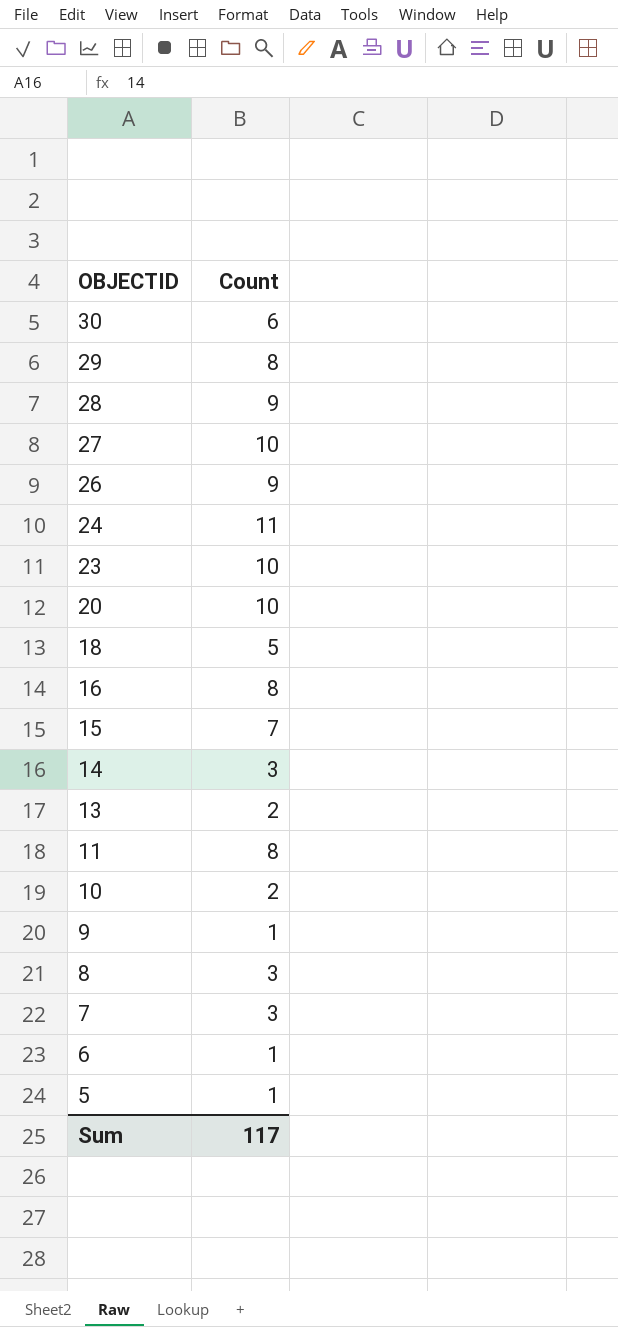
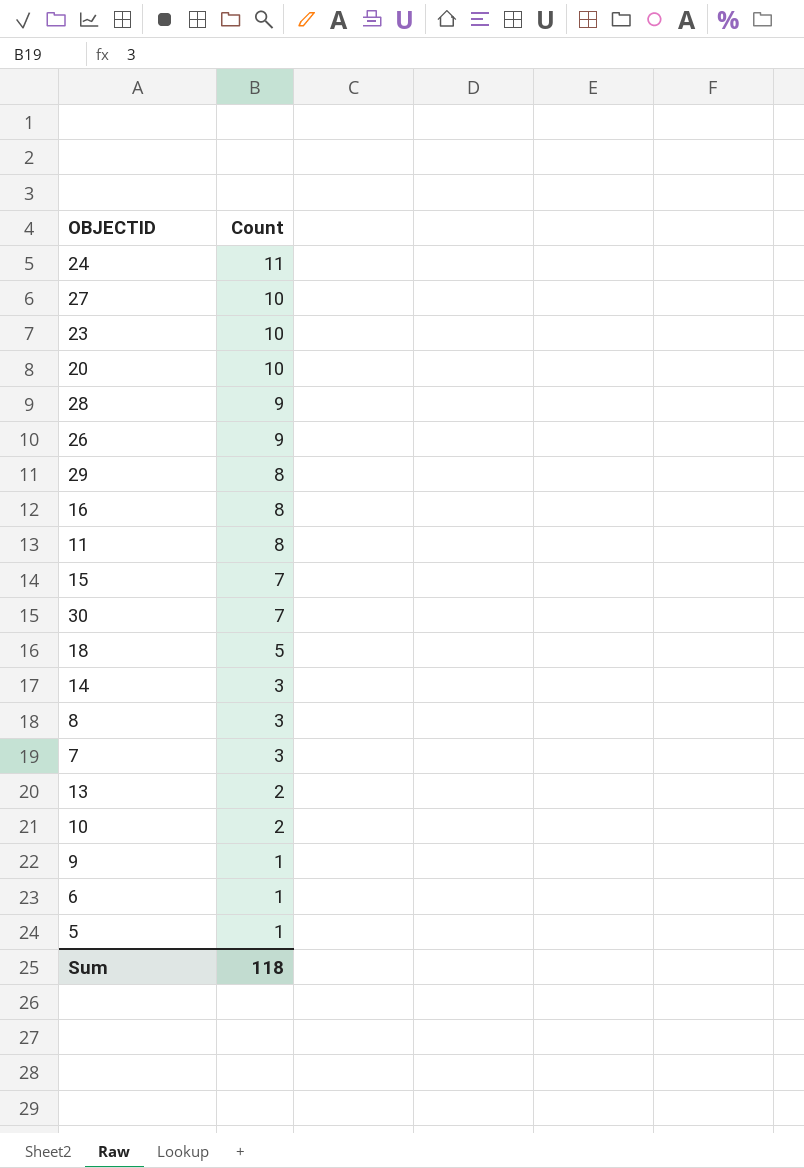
row order: OBJECTID descending -> Count descending
30 | Count: 6 -> 7
Sum | Count: 117 -> 118

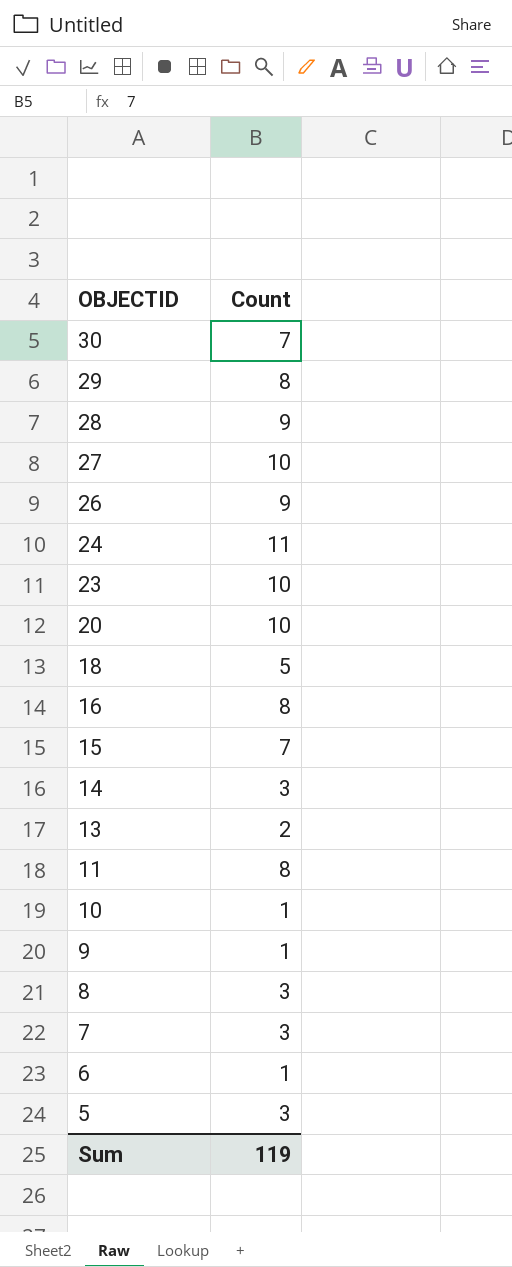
row order: Count descending -> OBJECTID descending
10 | Count: 2 -> 1
5 | Count: 1 -> 3
Sum | Count: 118 -> 119

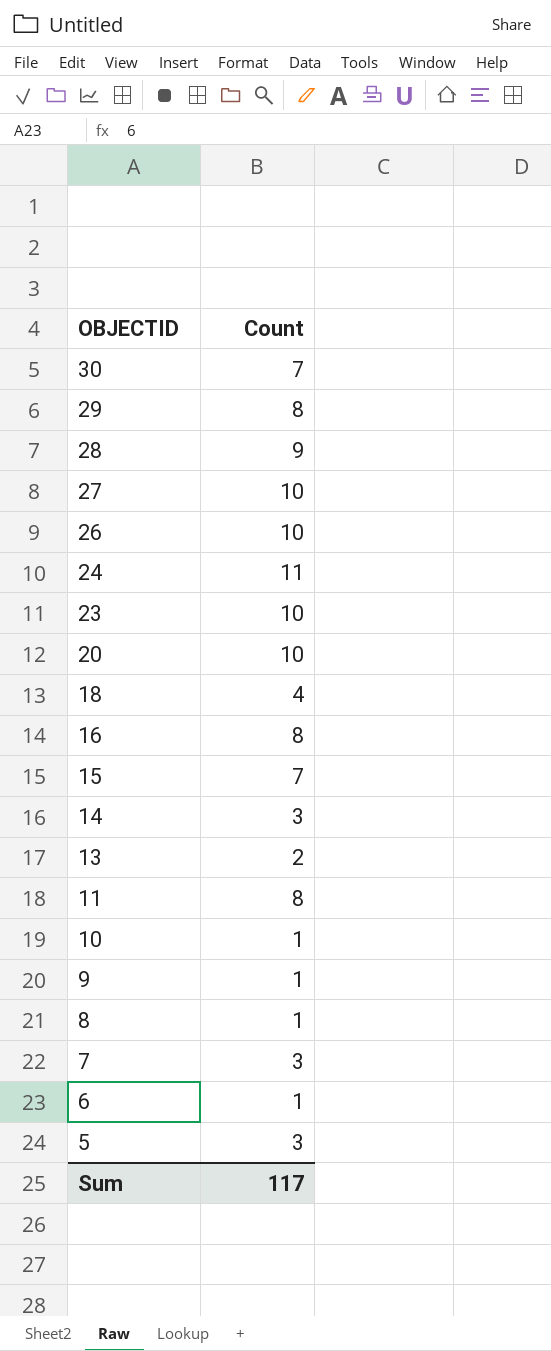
26 | Count: 9 -> 10
18 | Count: 5 -> 4
8 | Count: 3 -> 1
Sum | Count: 119 -> 117

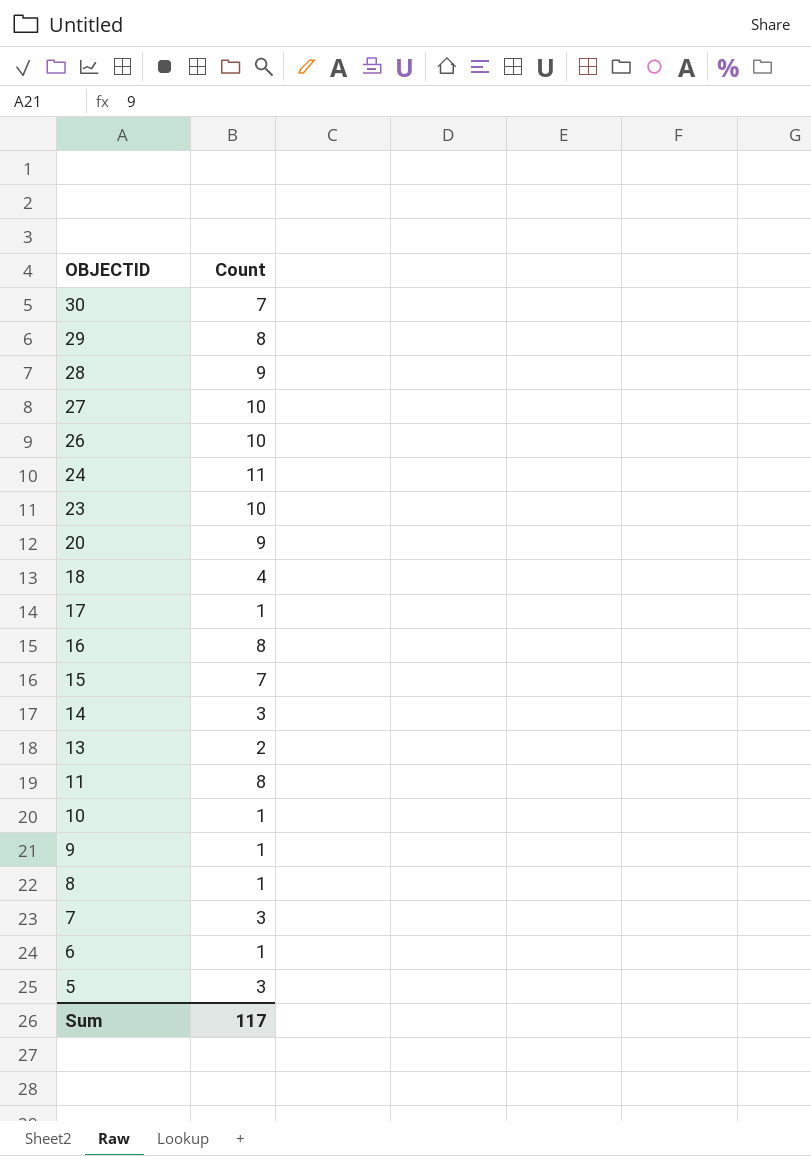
20 | Count: 10 -> 9
row 17: none -> 1

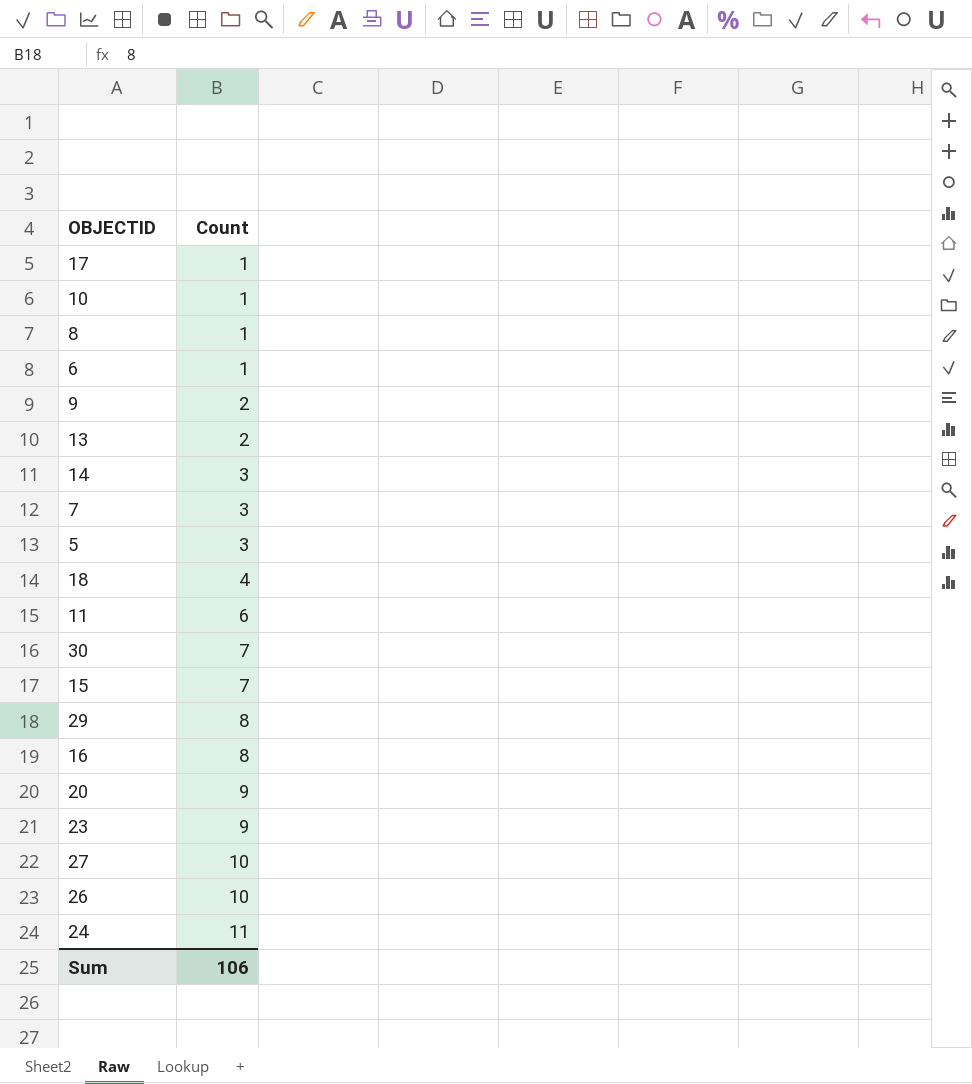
row order: OBJECTID descending -> Count ascending
row 28: 9 -> none
9 | Count: 1 -> 2
11 | Count: 8 -> 6
23 | Count: 10 -> 9
Sum | Count: 117 -> 106

